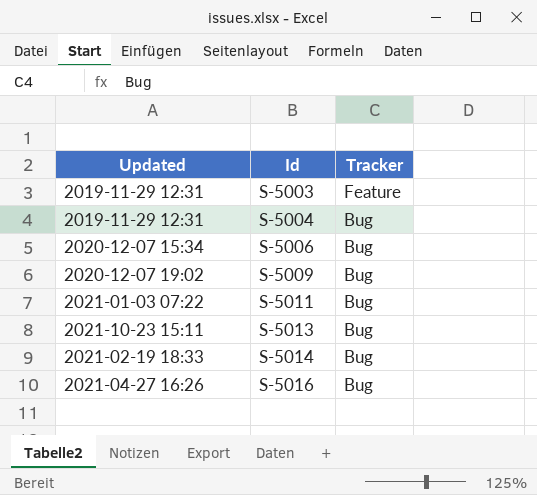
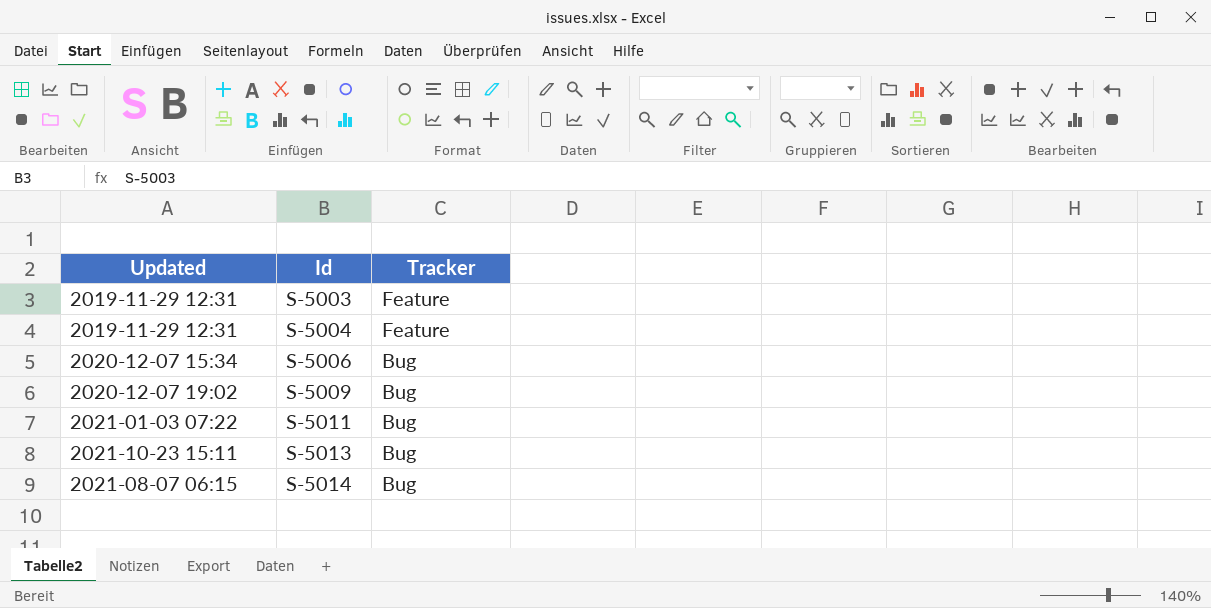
row S-5016: 2021-04-27 16:26 | Bug -> none
S-5004 | Tracker: Bug -> Feature
S-5014 | Updated: 2021-02-19 18:33 -> 2021-08-07 06:15

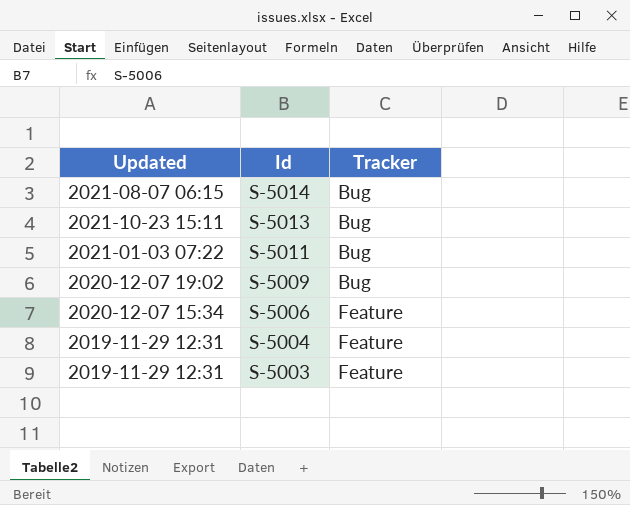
row order: Id ascending -> Id descending
S-5006 | Tracker: Bug -> Feature

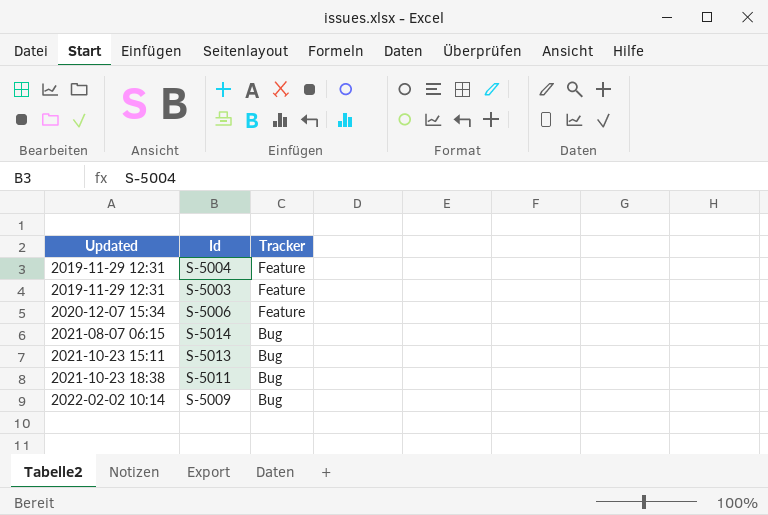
row order: Id descending -> Updated ascending
S-5011 | Updated: 2021-01-03 07:22 -> 2021-10-23 18:38
S-5009 | Updated: 2020-12-07 19:02 -> 2022-02-02 10:14

